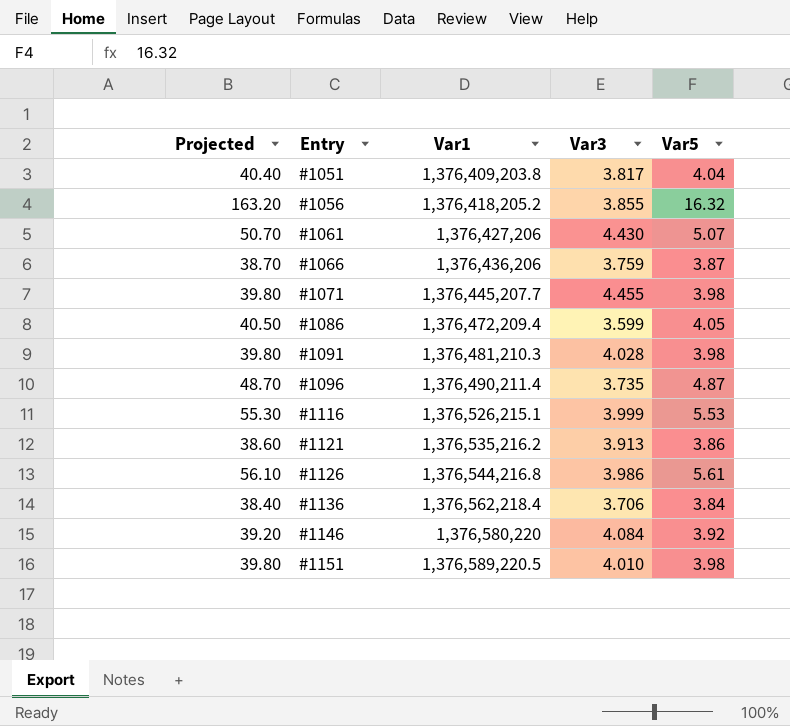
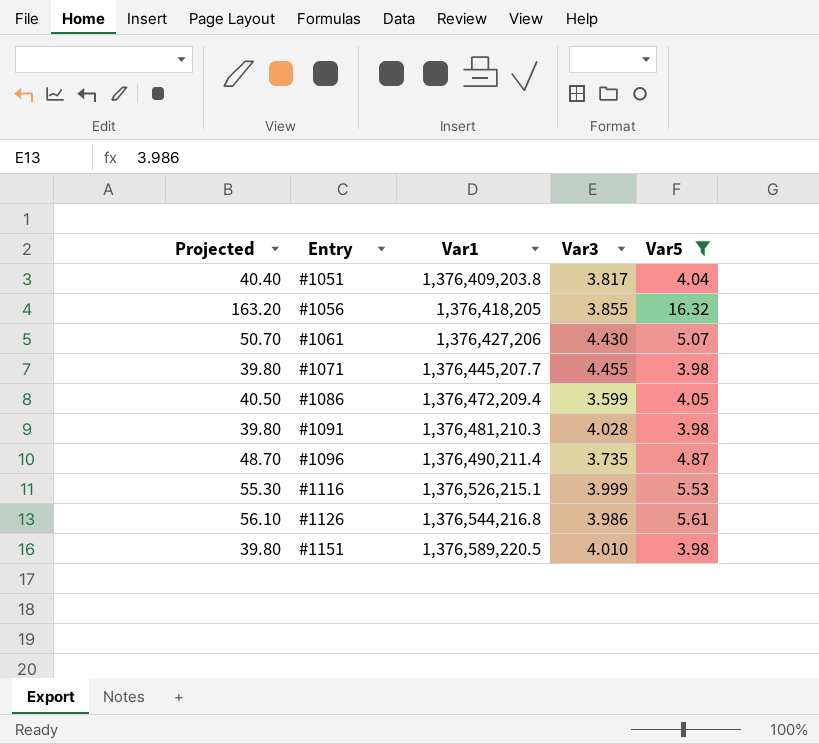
filter: none -> Var5 >= 3.98
#1056 | Var1: 1,376,418,205.2 -> 1,376,418,205

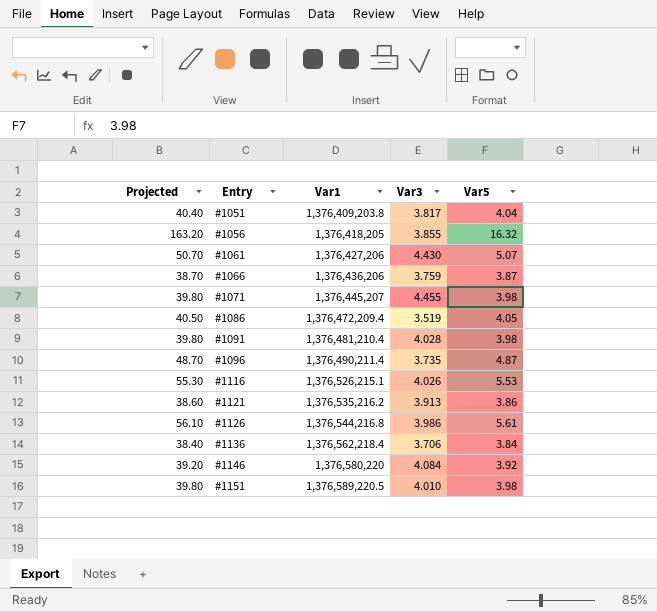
filter: Var5 >= 3.98 -> none
#1071 | Var1: 1,376,445,207.7 -> 1,376,445,207
#1086 | Var3: 3.599 -> 3.519
#1091 | Var1: 1,376,481,210.3 -> 1,376,481,210.4
#1116 | Var3: 3.999 -> 4.026

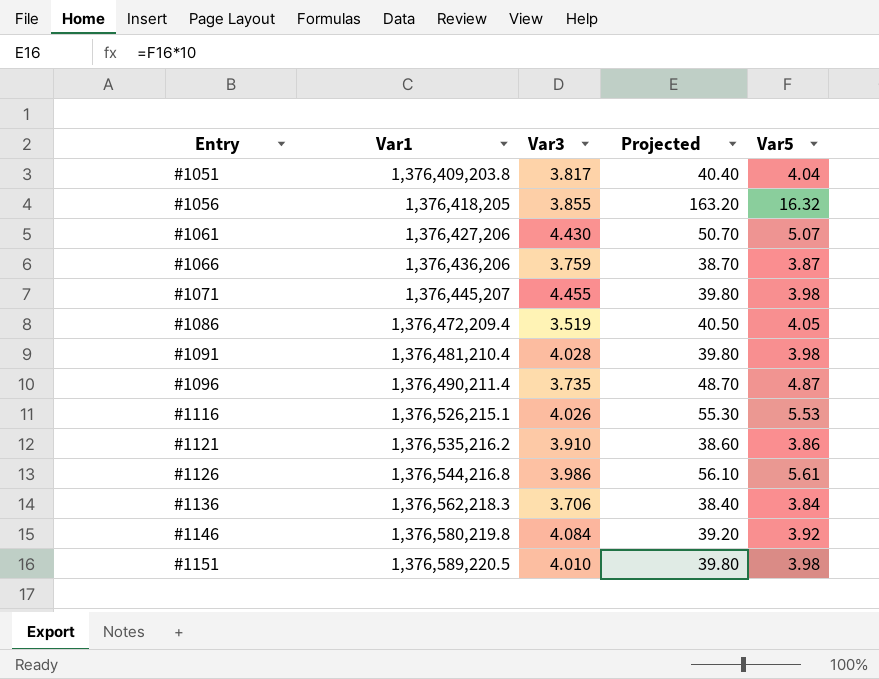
column Projected | position: 1 -> 4
#1121 | Var3: 3.913 -> 3.910
#1136 | Var1: 1,376,562,218.4 -> 1,376,562,218.3
#1146 | Var1: 1,376,580,220 -> 1,376,580,219.8

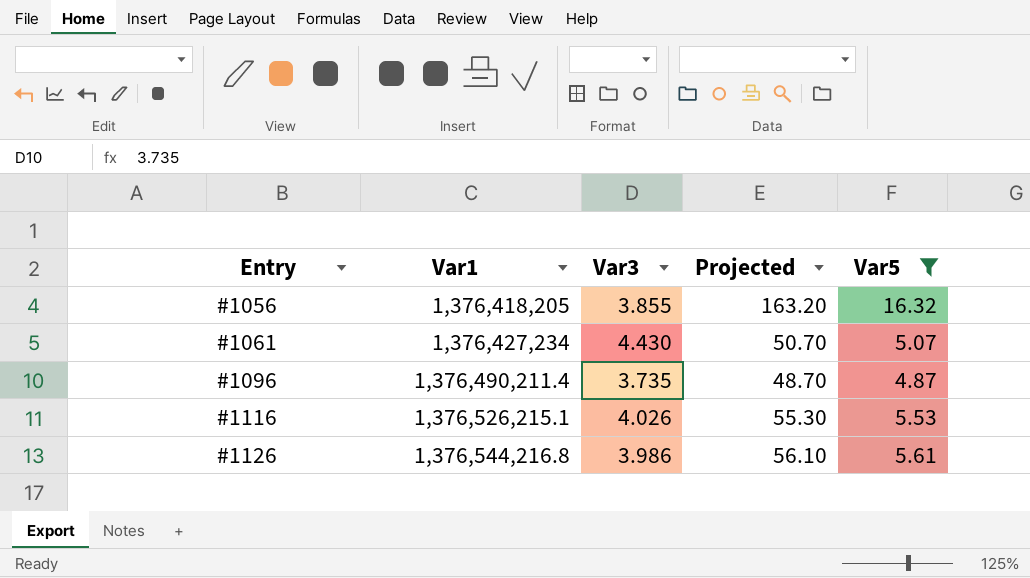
filter: none -> Var5 >= 4.87
#1061 | Var1: 1,376,427,206 -> 1,376,427,234

